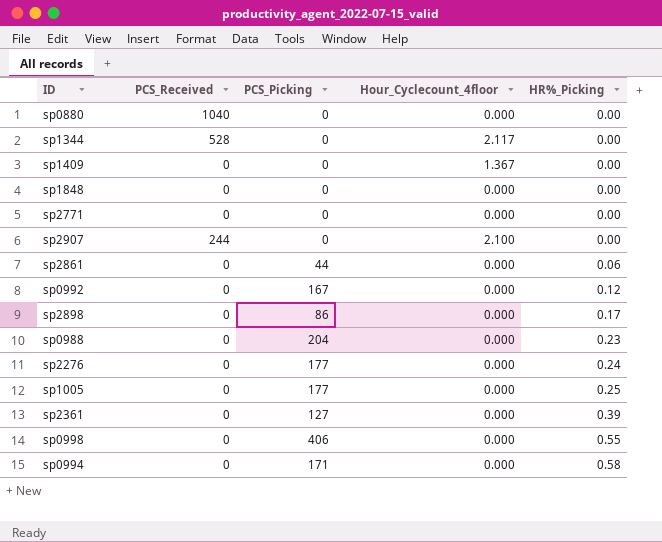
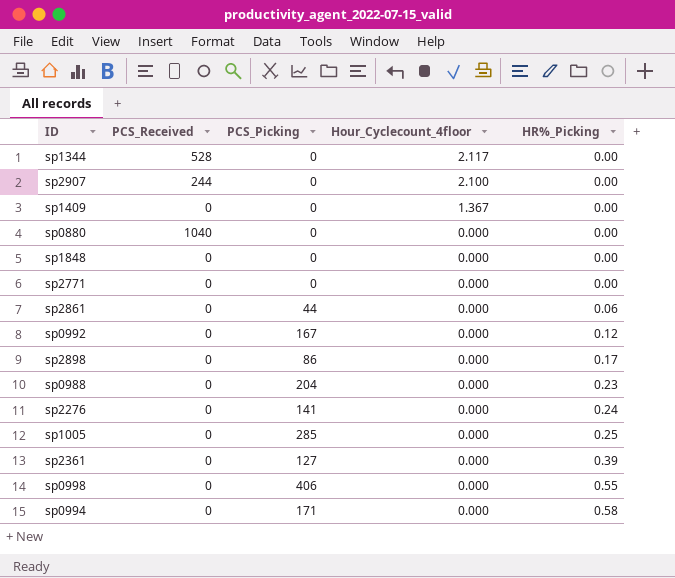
row order: HR%_Picking ascending -> Hour_Cyclecount_4floor descending
sp2276 | PCS_Picking: 177 -> 141
sp1005 | PCS_Picking: 177 -> 285

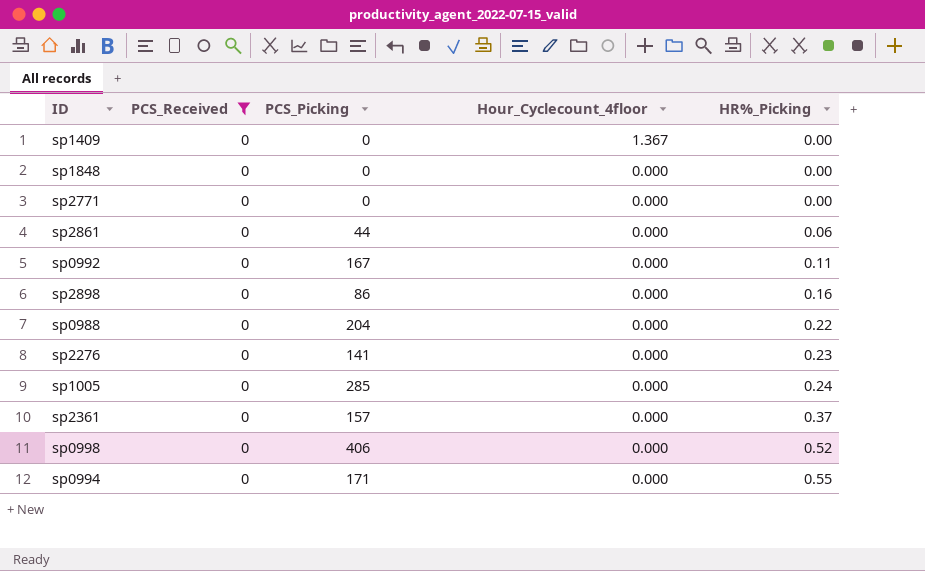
filter: none -> PCS_Received = 0
sp0992 | HR%_Picking: 0.12 -> 0.11
sp2898 | HR%_Picking: 0.17 -> 0.16
sp0988 | HR%_Picking: 0.23 -> 0.22
sp2276 | HR%_Picking: 0.24 -> 0.23
sp1005 | HR%_Picking: 0.25 -> 0.24
sp2361 | PCS_Picking: 127 -> 157
sp2361 | HR%_Picking: 0.39 -> 0.37
sp0998 | HR%_Picking: 0.55 -> 0.52
sp0994 | HR%_Picking: 0.58 -> 0.55

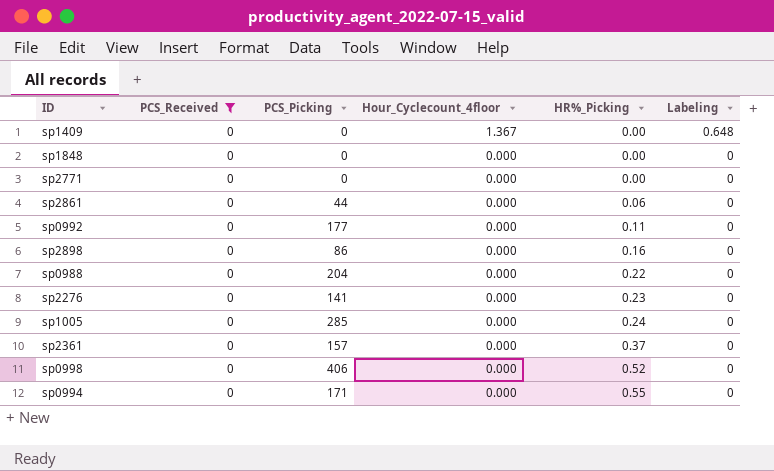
column Labeling | position: none -> 6
sp0992 | PCS_Picking: 167 -> 177

